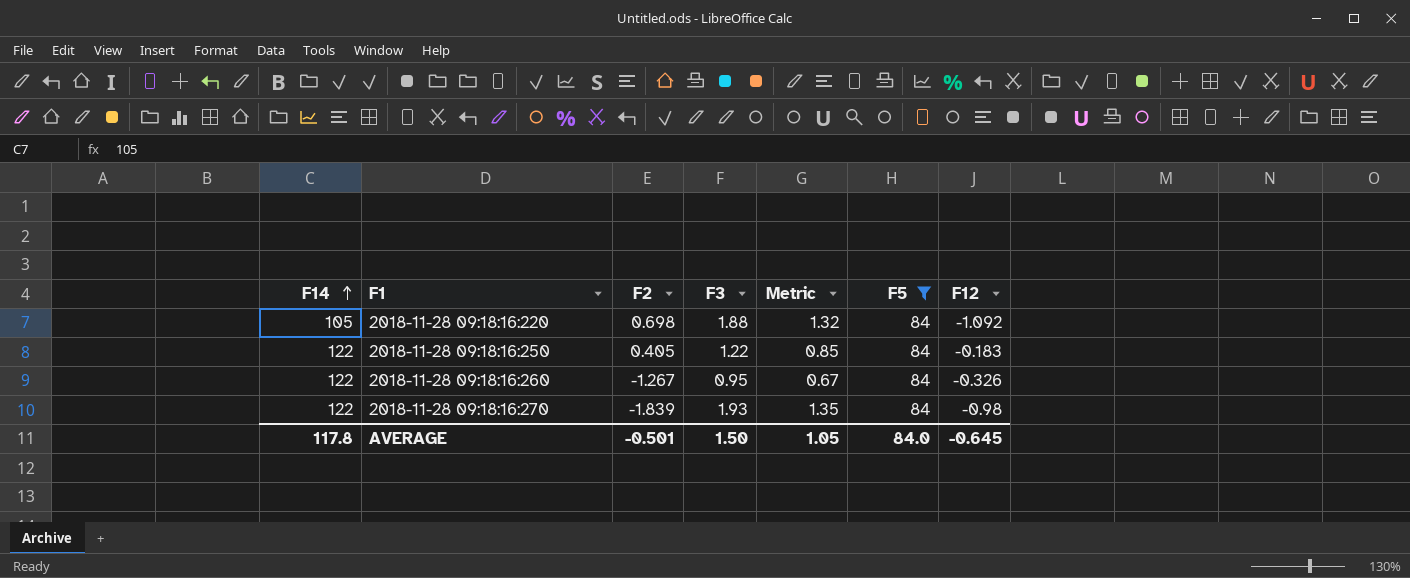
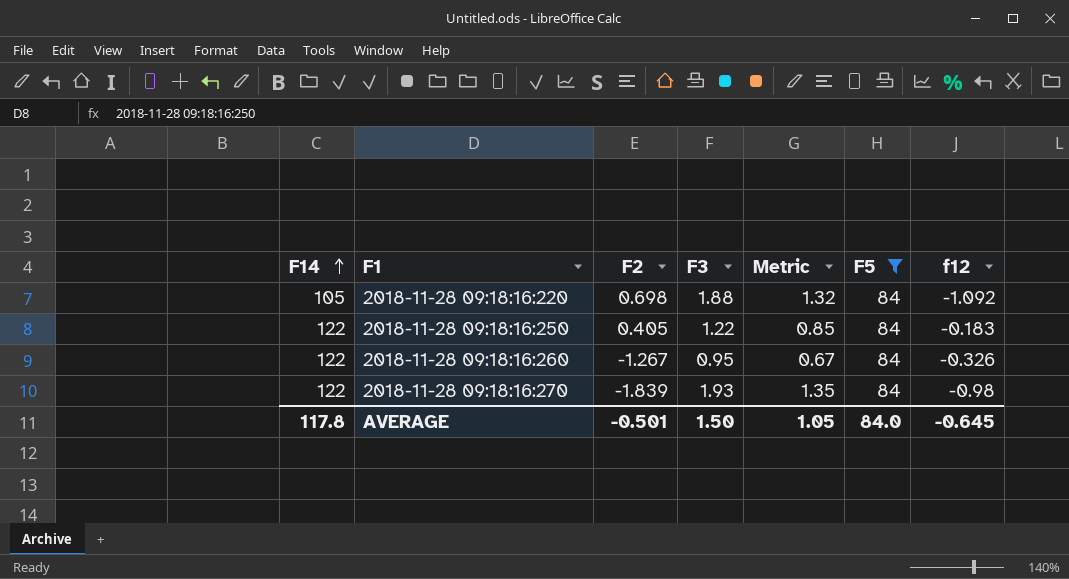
column name: F12 -> f12

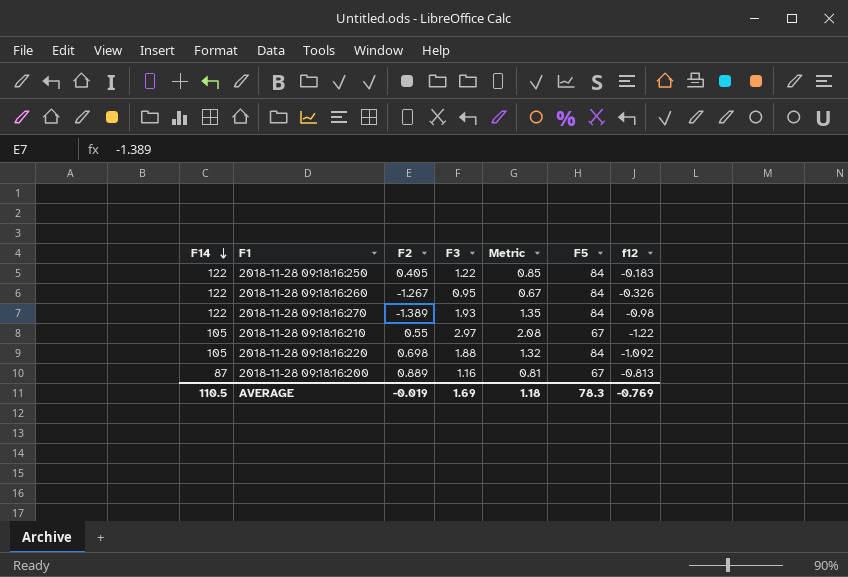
filter: F5 = 84 -> none
row order: F14 ascending -> F14 descending
2018-11-28 09:18:16:270 | F2: -1.839 -> -1.389
AVERAGE | F14: 117.8 -> 110.5
AVERAGE | F2: -0.501 -> -0.019
AVERAGE | F3: 1.50 -> 1.69
AVERAGE | Metric: 1.05 -> 1.18
AVERAGE | F5: 84.0 -> 78.3
AVERAGE | f12: -0.645 -> -0.769

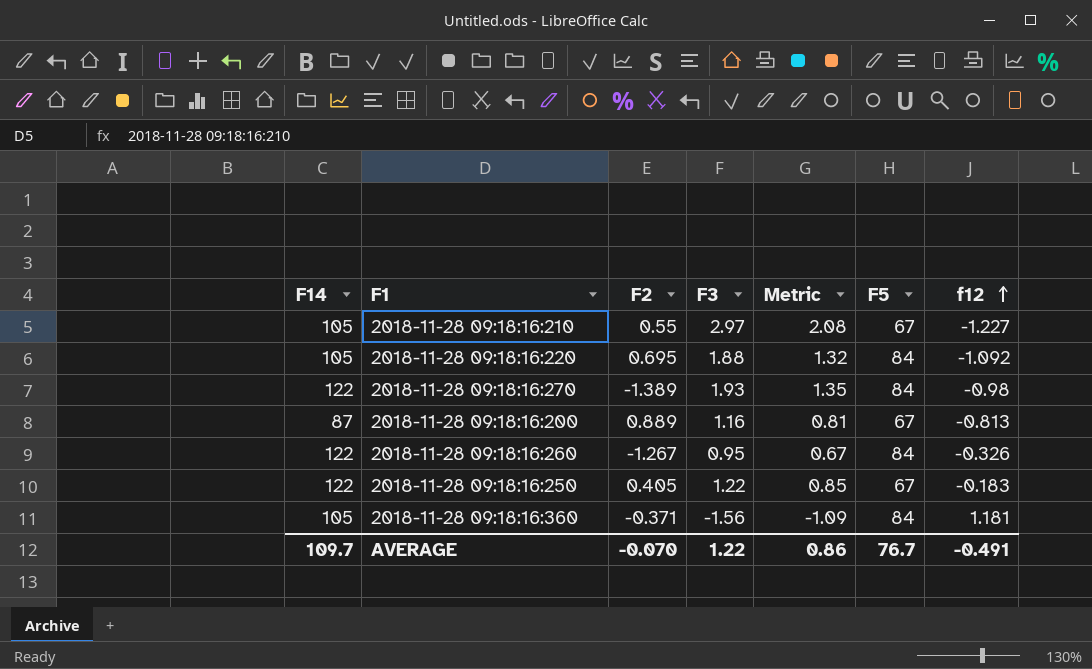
row order: F14 descending -> f12 ascending
2018-11-28 09:18:16:210 | f12: -1.22 -> -1.227
2018-11-28 09:18:16:220 | F2: 0.698 -> 0.695
2018-11-28 09:18:16:250 | F5: 84 -> 67
row 2018-11-28 09:18:16:360: none -> 105 | -0.371 | -1.56 | -1.09 | 84 | 1.181
AVERAGE | F14: 110.5 -> 109.7
AVERAGE | F2: -0.019 -> -0.070
AVERAGE | F3: 1.69 -> 1.22
AVERAGE | Metric: 1.18 -> 0.86
AVERAGE | F5: 78.3 -> 76.7
AVERAGE | f12: -0.769 -> -0.491

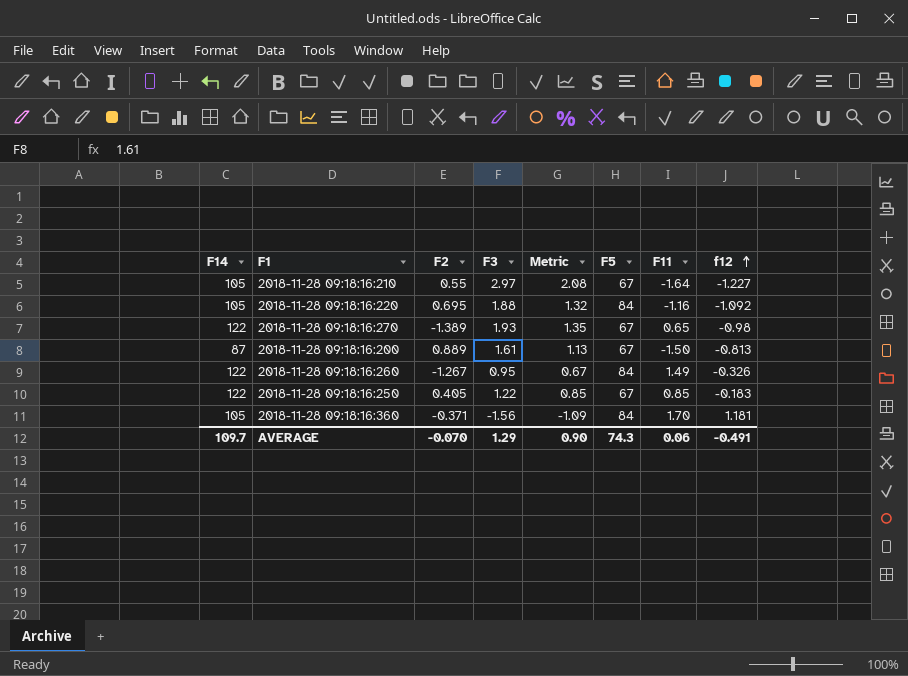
column F11 | position: none -> 7
2018-11-28 09:18:16:270 | F5: 84 -> 67
2018-11-28 09:18:16:200 | F3: 1.16 -> 1.61
2018-11-28 09:18:16:200 | Metric: 0.81 -> 1.13
AVERAGE | F3: 1.22 -> 1.29
AVERAGE | Metric: 0.86 -> 0.90
AVERAGE | F5: 76.7 -> 74.3

